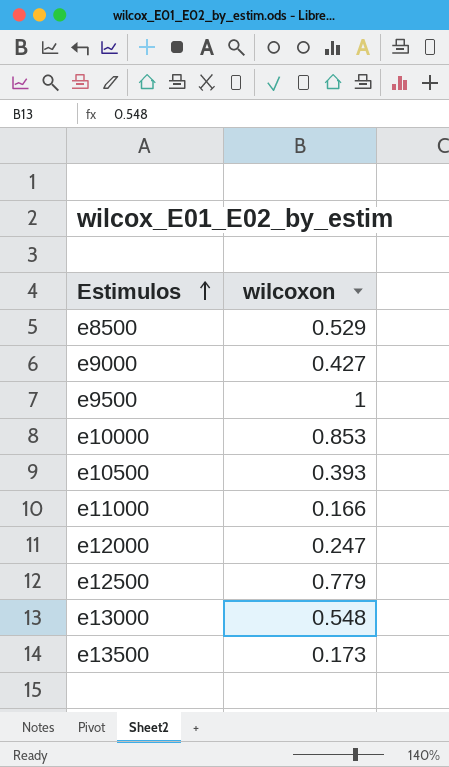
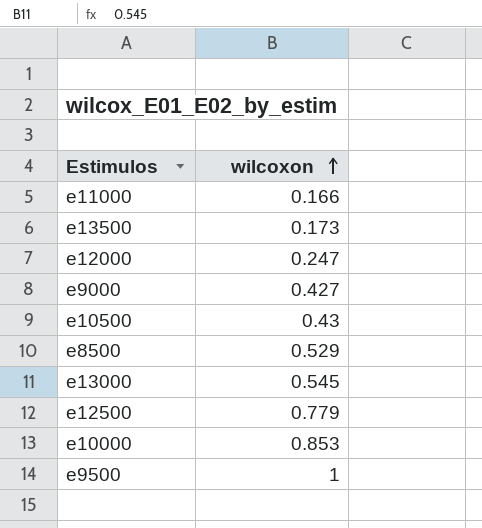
row order: Estimulos ascending -> wilcoxon ascending
e10500 | wilcoxon: 0.393 -> 0.43
e13000 | wilcoxon: 0.548 -> 0.545

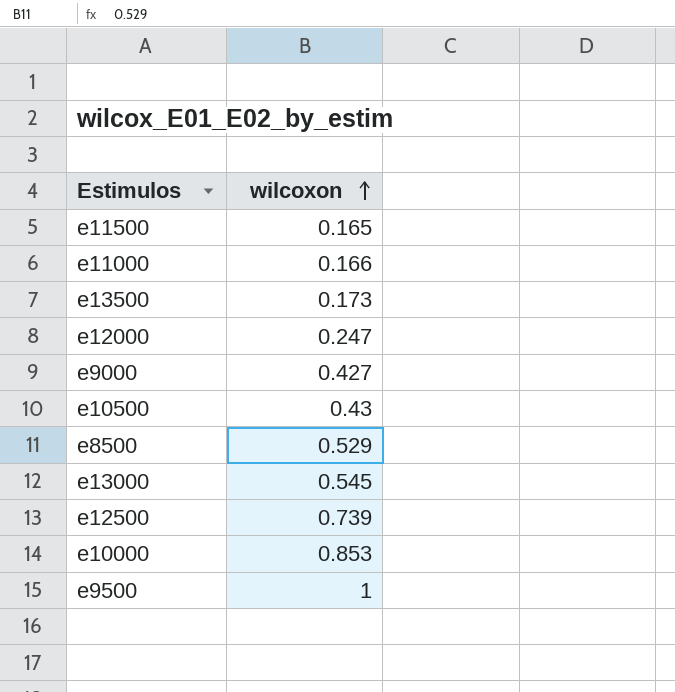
row e11500: none -> 0.165
e12500 | wilcoxon: 0.779 -> 0.739

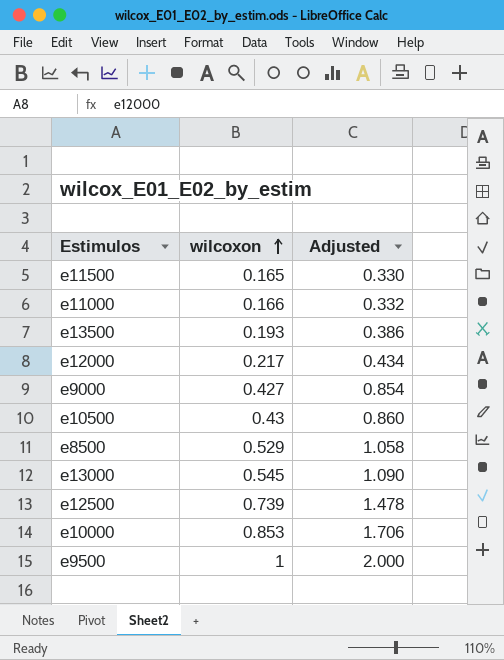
column Adjusted | formula: none -> [wilcoxon] * 2
e13500 | wilcoxon: 0.173 -> 0.193
e12000 | wilcoxon: 0.247 -> 0.217

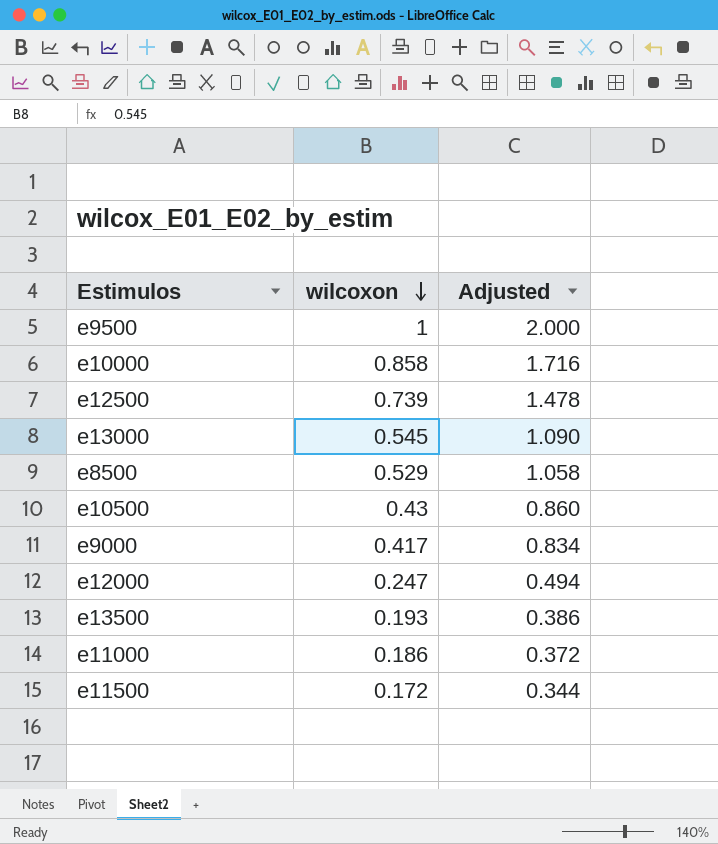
row order: wilcoxon ascending -> wilcoxon descending
e10000 | wilcoxon: 0.853 -> 0.858
e10000 | Adjusted: 1.706 -> 1.716
e9000 | wilcoxon: 0.427 -> 0.417
e9000 | Adjusted: 0.854 -> 0.834
e12000 | wilcoxon: 0.217 -> 0.247
e12000 | Adjusted: 0.434 -> 0.494
e11000 | wilcoxon: 0.166 -> 0.186
e11000 | Adjusted: 0.332 -> 0.372
e11500 | wilcoxon: 0.165 -> 0.172
e11500 | Adjusted: 0.330 -> 0.344

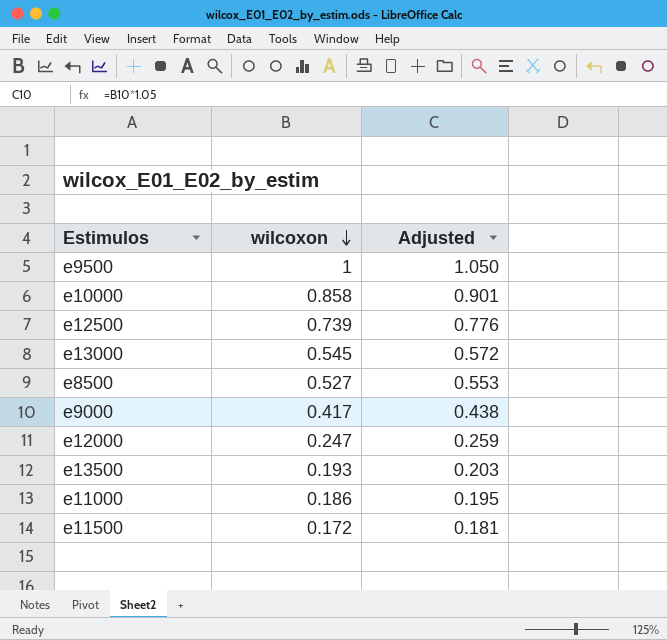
column Adjusted | formula: [wilcoxon] * 2 -> [wilcoxon] * 1.05
row e10500: 0.43 | 0.860 -> none
e8500 | wilcoxon: 0.529 -> 0.527

